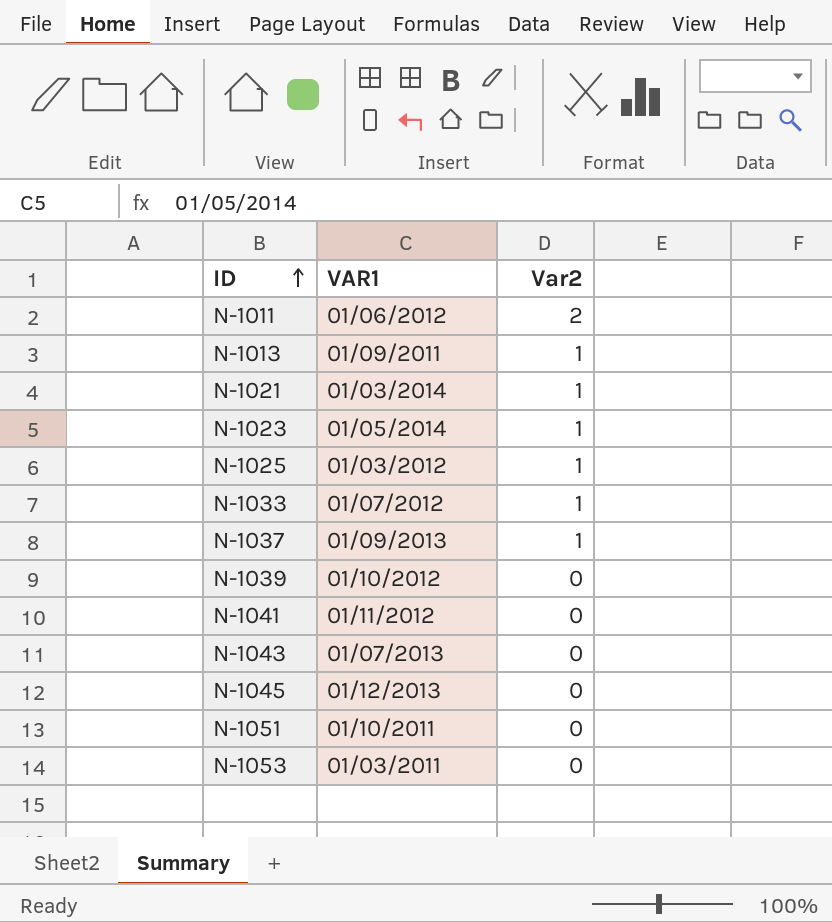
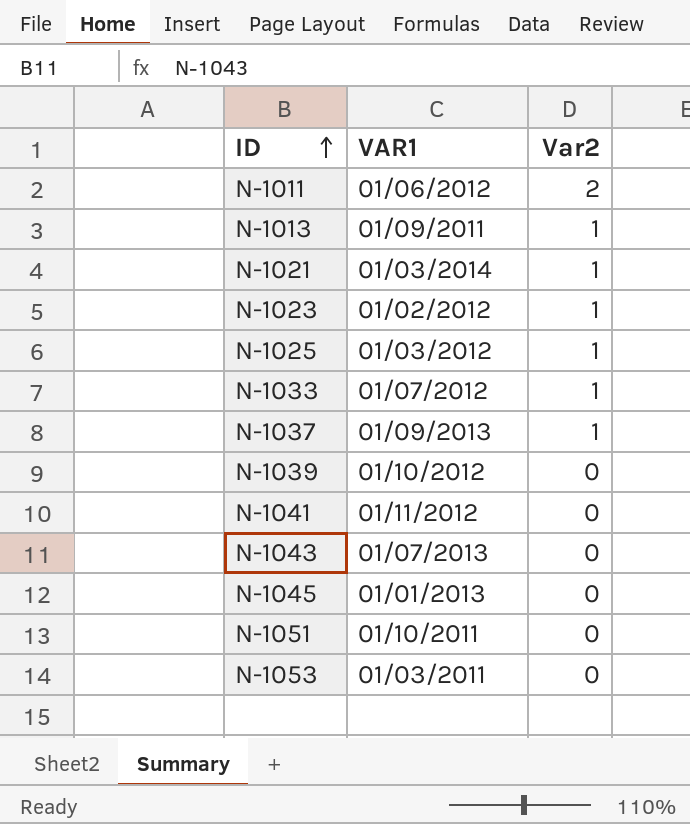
N-1023 | VAR1: 01/05/2014 -> 01/02/2012
N-1045 | VAR1: 01/12/2013 -> 01/01/2013

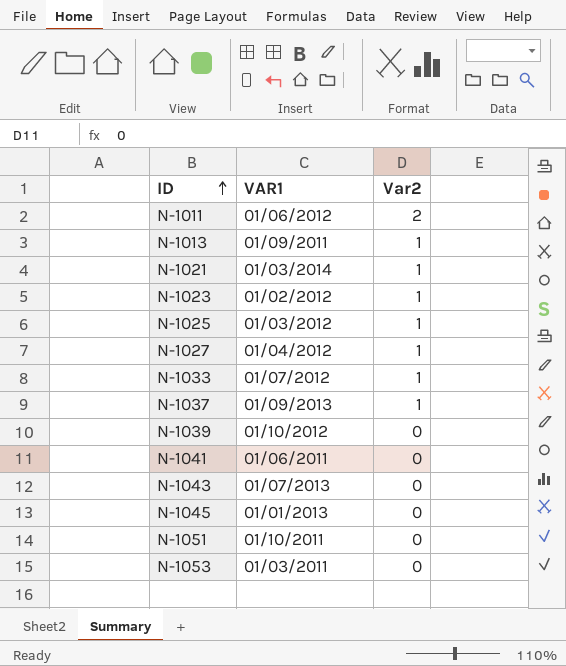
row N-1027: none -> 01/04/2012 | 1
N-1041 | VAR1: 01/11/2012 -> 01/06/2011

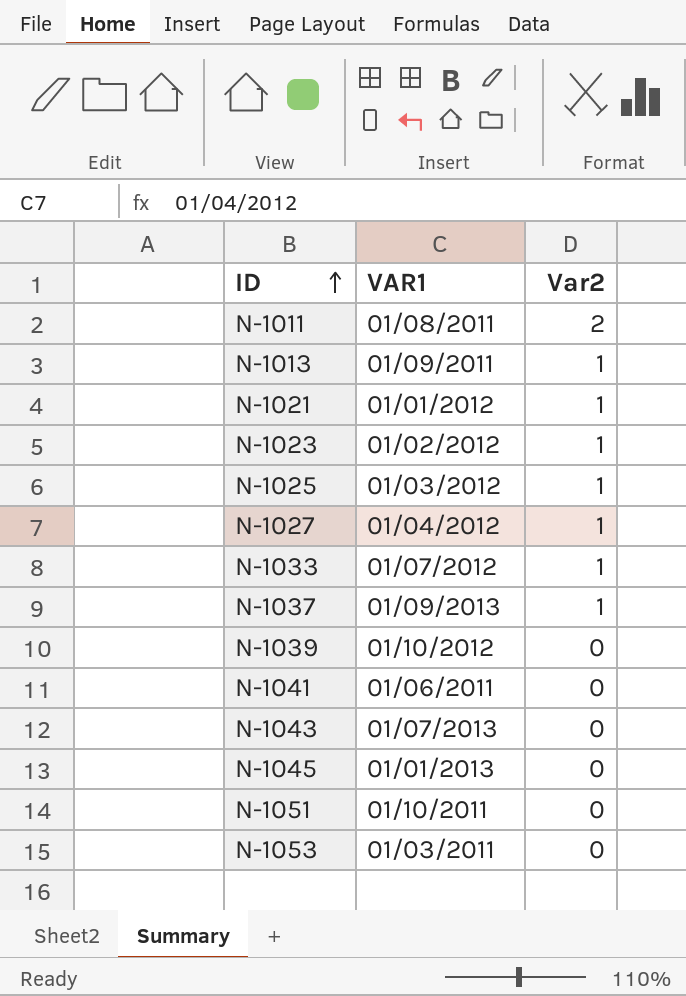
N-1011 | VAR1: 01/06/2012 -> 01/08/2011
N-1021 | VAR1: 01/03/2014 -> 01/01/2012

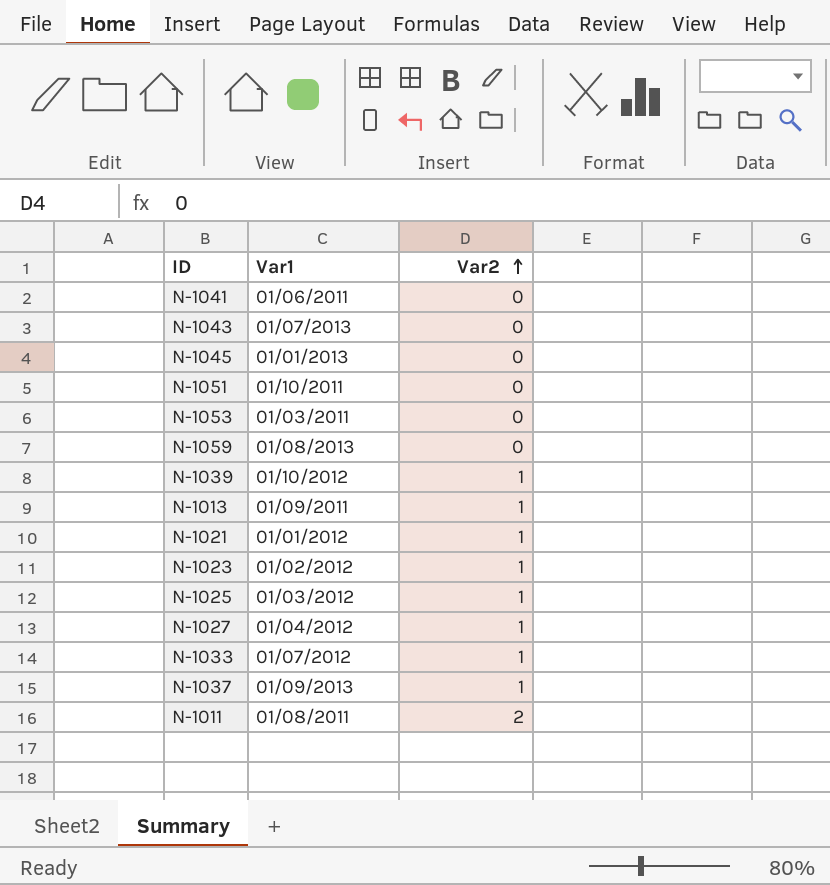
row order: ID ascending -> Var2 ascending
column name: VAR1 -> Var1
row N-1059: none -> 01/08/2013 | 0
N-1039 | Var2: 0 -> 1

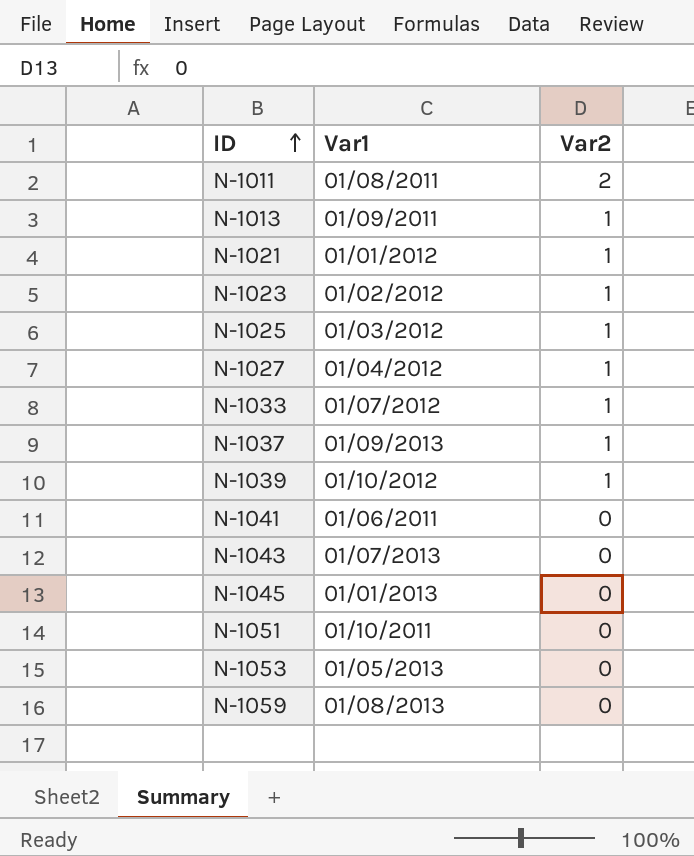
row order: Var2 ascending -> ID ascending
N-1053 | Var1: 01/03/2011 -> 01/05/2013

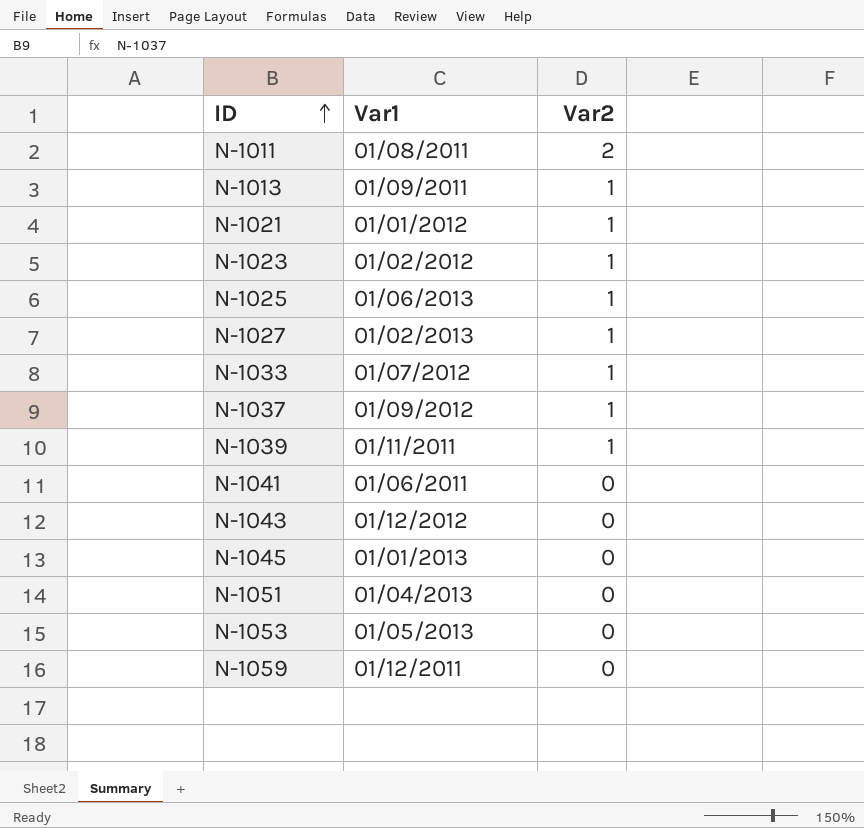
N-1025 | Var1: 01/03/2012 -> 01/06/2013
N-1027 | Var1: 01/04/2012 -> 01/02/2013
N-1037 | Var1: 01/09/2013 -> 01/09/2012
N-1039 | Var1: 01/10/2012 -> 01/11/2011
N-1043 | Var1: 01/07/2013 -> 01/12/2012
N-1051 | Var1: 01/10/2011 -> 01/04/2013
N-1059 | Var1: 01/08/2013 -> 01/12/2011

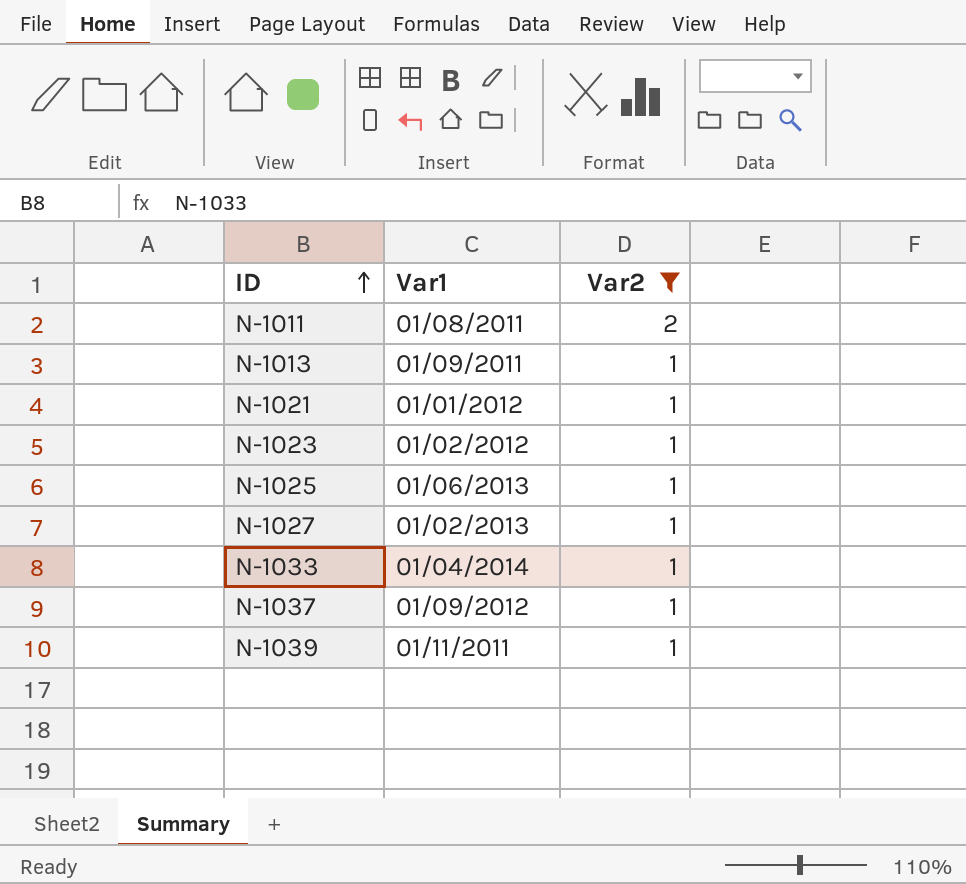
filter: none -> Var2 != 0
N-1033 | Var1: 01/07/2012 -> 01/04/2014

